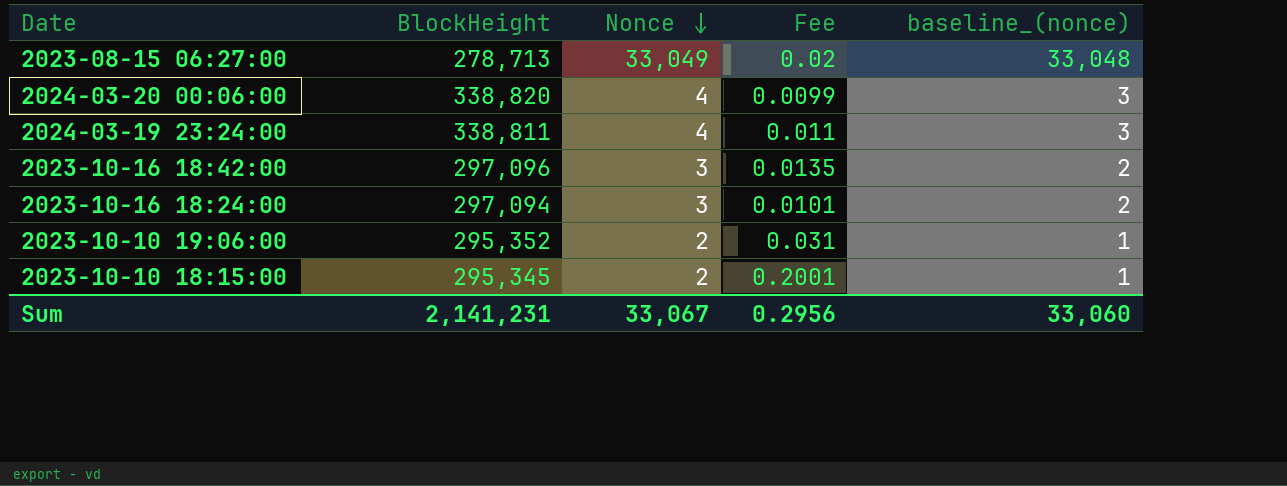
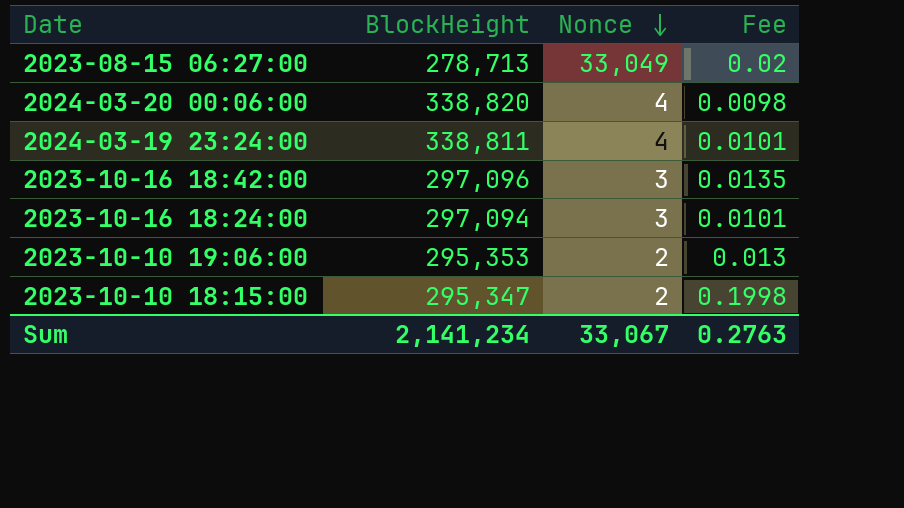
column baseline_(nonce) | formula: [Nonce] - 1 -> none
2024-03-20 00:06:00 | Fee: 0.0099 -> 0.0098
2024-03-19 23:24:00 | Fee: 0.011 -> 0.0101
2023-10-10 19:06:00 | BlockHeight: 295,352 -> 295,353
2023-10-10 19:06:00 | Fee: 0.031 -> 0.013
2023-10-10 18:15:00 | BlockHeight: 295,345 -> 295,347
2023-10-10 18:15:00 | Fee: 0.2001 -> 0.1998
Sum | BlockHeight: 2,141,231 -> 2,141,234
Sum | Fee: 0.2956 -> 0.2763

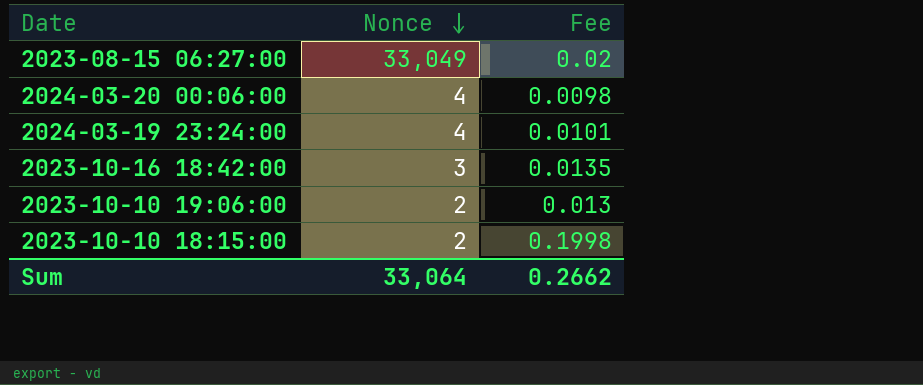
column BlockHeight | position: 2 -> none
row 2023-10-16 18:24:00: 297,094 | 3 | 0.0101 -> none
Sum | Nonce: 33,067 -> 33,064
Sum | Fee: 0.2763 -> 0.2662

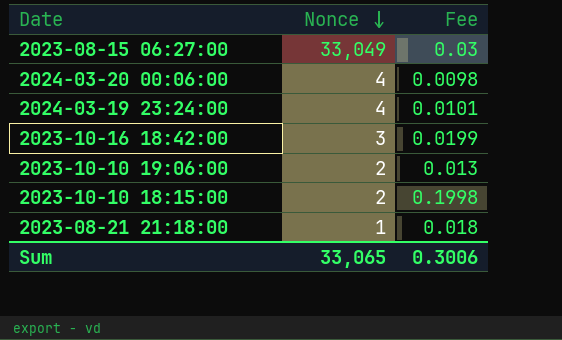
2023-08-15 06:27:00 | Fee: 0.02 -> 0.03
2023-10-16 18:42:00 | Fee: 0.0135 -> 0.0199
row 2023-08-21 21:18:00: none -> 1 | 0.018
Sum | Nonce: 33,064 -> 33,065
Sum | Fee: 0.2662 -> 0.3006

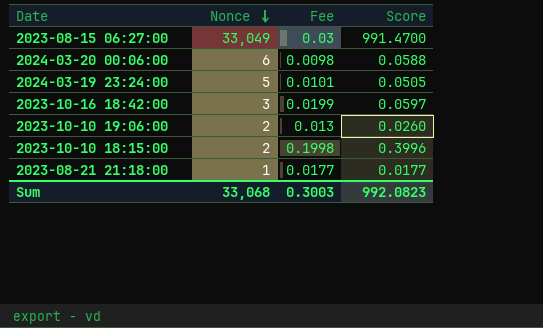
column Score | formula: none -> [Nonce] * [Fee]
2024-03-20 00:06:00 | Nonce: 4 -> 6
2024-03-19 23:24:00 | Nonce: 4 -> 5
2023-08-21 21:18:00 | Fee: 0.018 -> 0.0177
Sum | Nonce: 33,065 -> 33,068
Sum | Fee: 0.3006 -> 0.3003

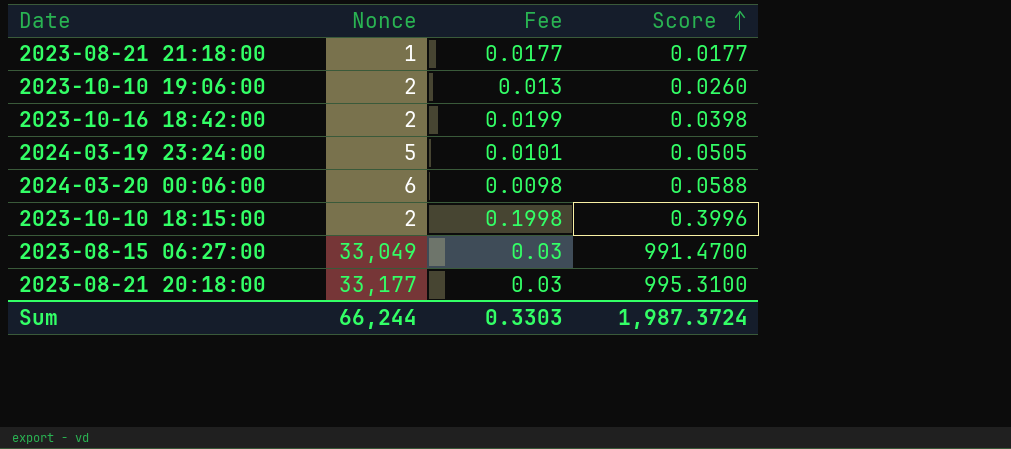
row order: Nonce descending -> Score ascending
2023-10-16 18:42:00 | Nonce: 3 -> 2
2023-10-16 18:42:00 | Score: 0.0597 -> 0.0398
row 2023-08-21 20:18:00: none -> 33,177 | 0.03 | 995.3100
Sum | Nonce: 33,068 -> 66,244
Sum | Fee: 0.3003 -> 0.3303
Sum | Score: 992.0823 -> 1,987.3724

